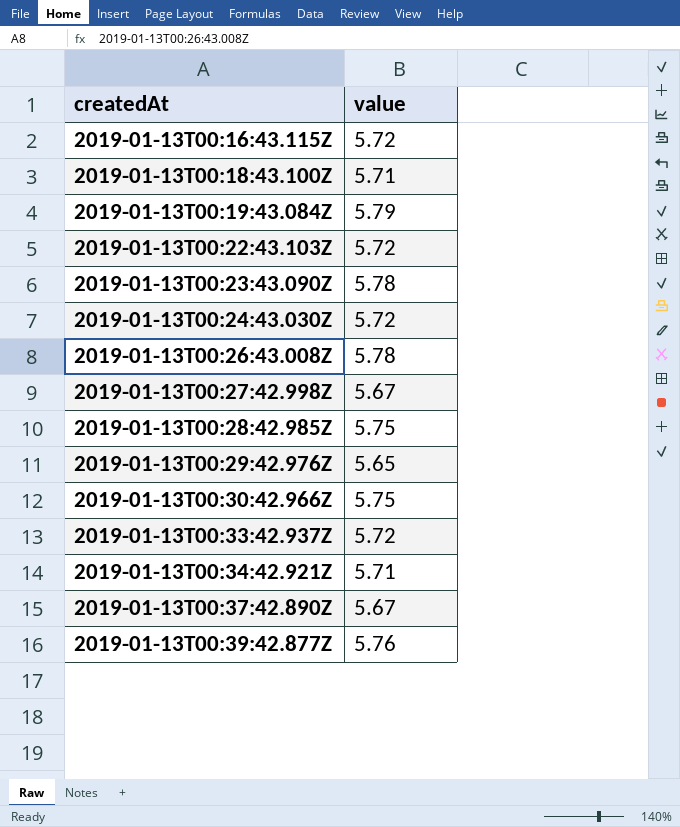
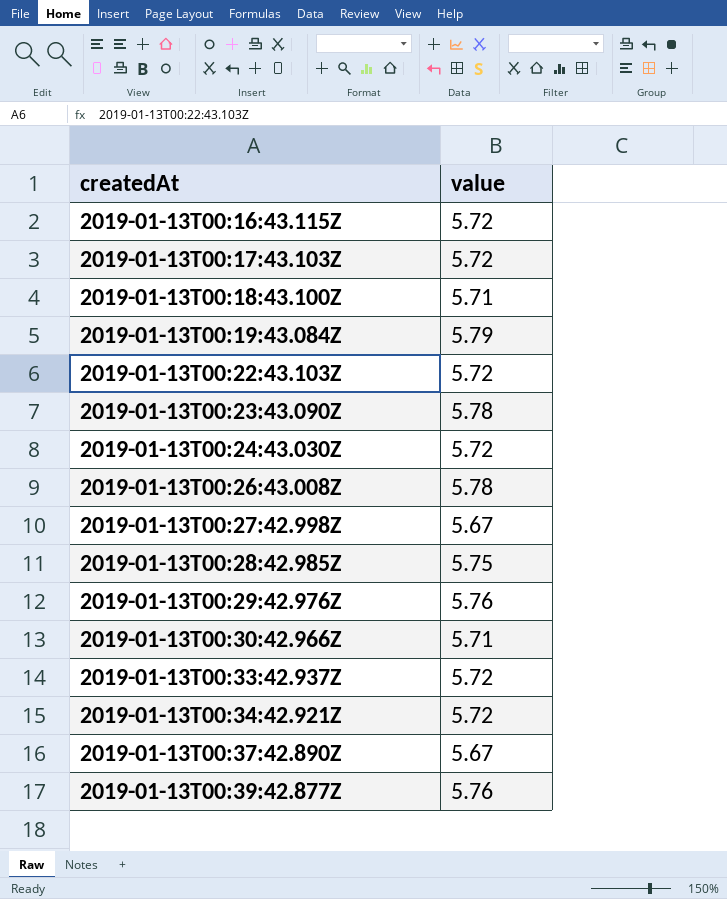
row 2019-01-13T00:17:43.103Z: none -> 5.72
2019-01-13T00:29:42.976Z | value: 5.65 -> 5.76
2019-01-13T00:30:42.966Z | value: 5.75 -> 5.71
2019-01-13T00:34:42.921Z | value: 5.71 -> 5.72

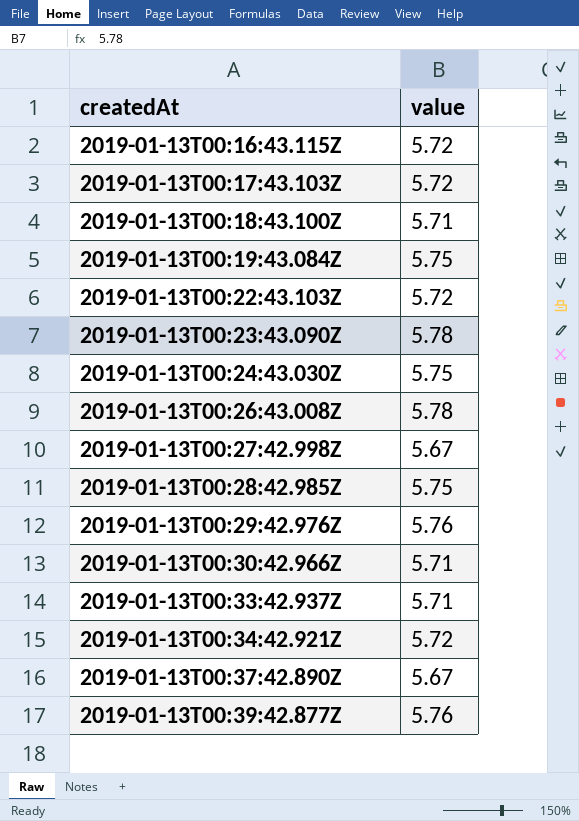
2019-01-13T00:19:43.084Z | value: 5.79 -> 5.75
2019-01-13T00:24:43.030Z | value: 5.72 -> 5.75
2019-01-13T00:33:42.937Z | value: 5.72 -> 5.71

